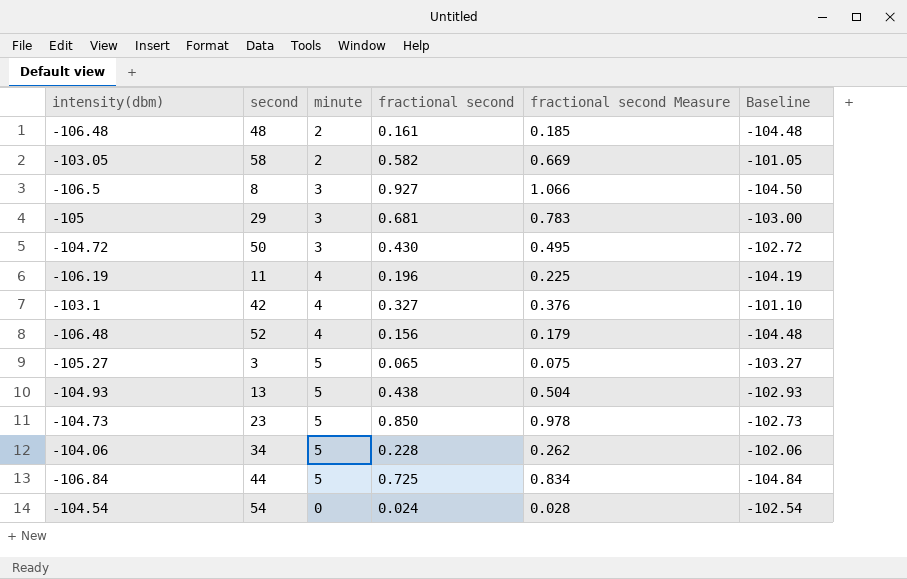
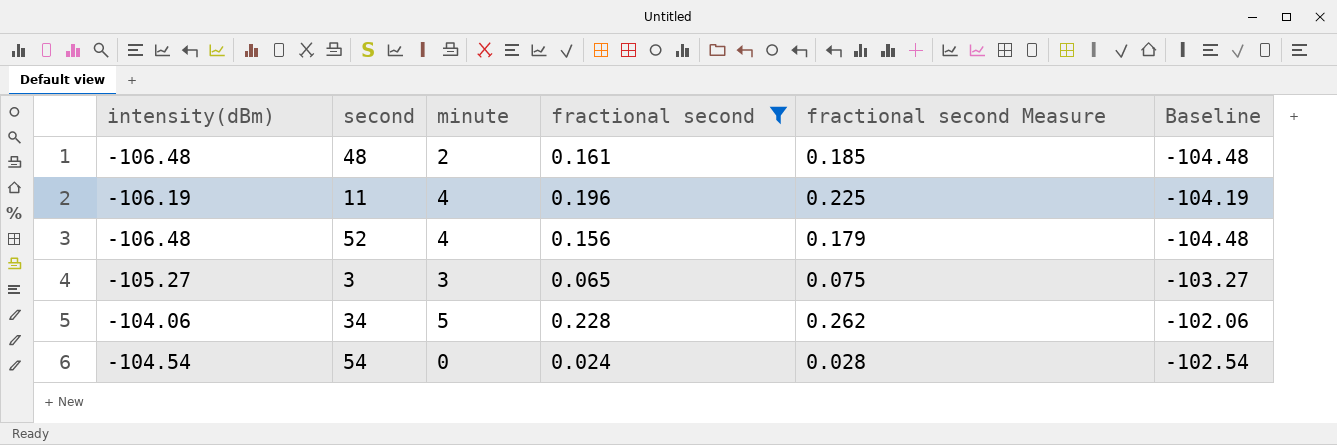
filter: none -> fractional second <= 0.228
column name: intensity(dbm) -> intensity(dBm)
3 | minute: 5 -> 3

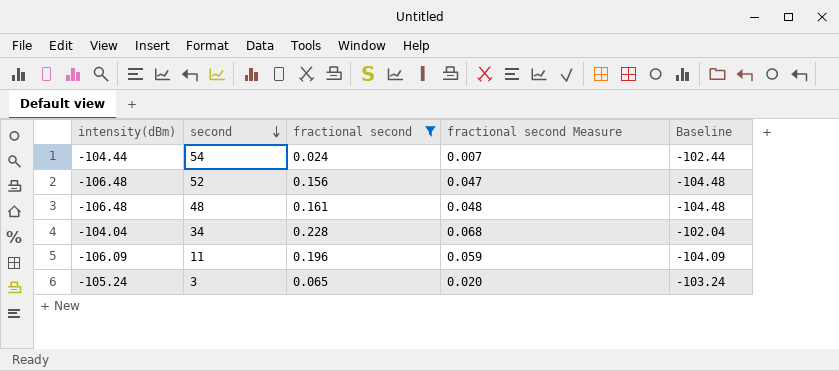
row order: none -> second descending
column minute | position: 3 -> none
column fractional second Measure | formula: [fractional second] * 1.15 -> [fractional second] * 0.3
54 | intensity(dBm): -104.54 -> -104.44
54 | Baseline: -102.54 -> -102.44
34 | intensity(dBm): -104.06 -> -104.04
34 | Baseline: -102.06 -> -102.04
11 | intensity(dBm): -106.19 -> -106.09
11 | Baseline: -104.19 -> -104.09
3 | intensity(dBm): -105.27 -> -105.24
3 | Baseline: -103.27 -> -103.24

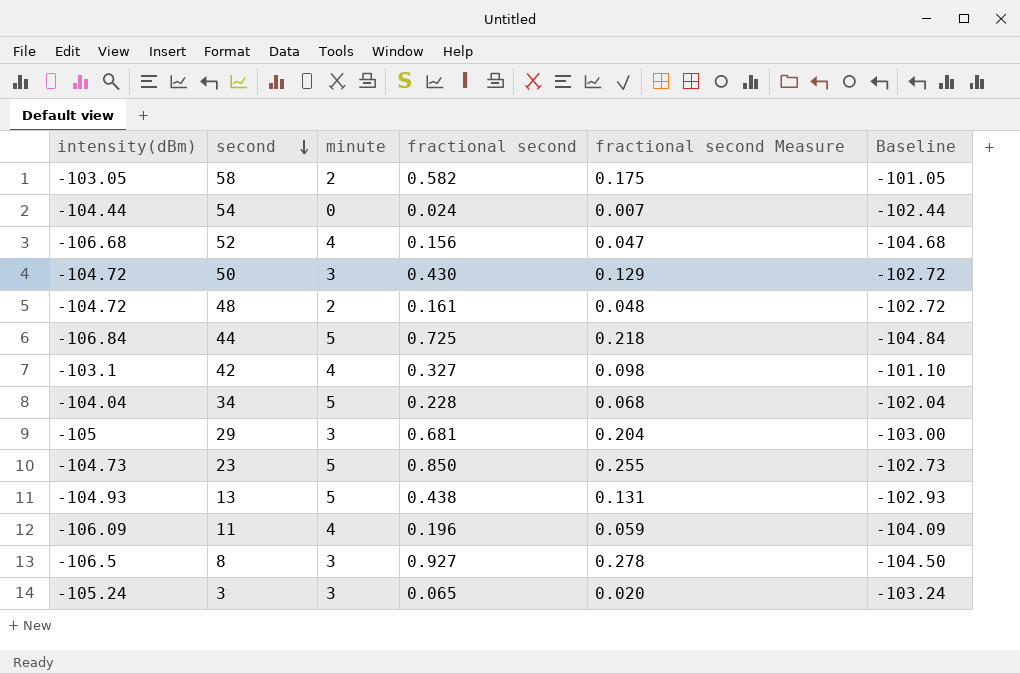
filter: fractional second <= 0.228 -> none
column minute | position: none -> 3
52 | intensity(dBm): -106.48 -> -106.68
52 | Baseline: -104.48 -> -104.68
48 | intensity(dBm): -106.48 -> -104.72
48 | Baseline: -104.48 -> -102.72

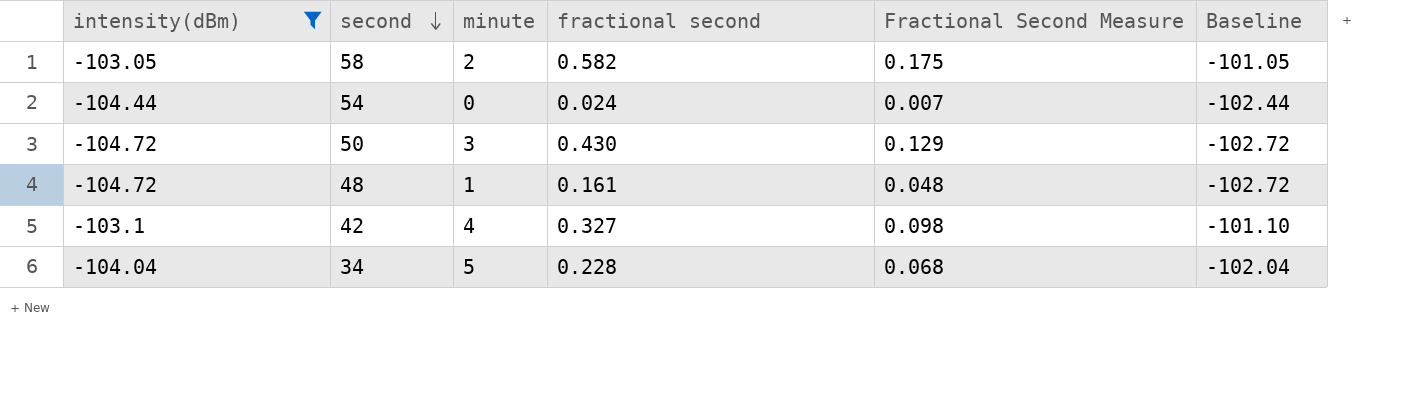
filter: none -> intensity(dBm) >= -104.72
column name: fractional second Measure -> Fractional Second Measure
48 | minute: 2 -> 1

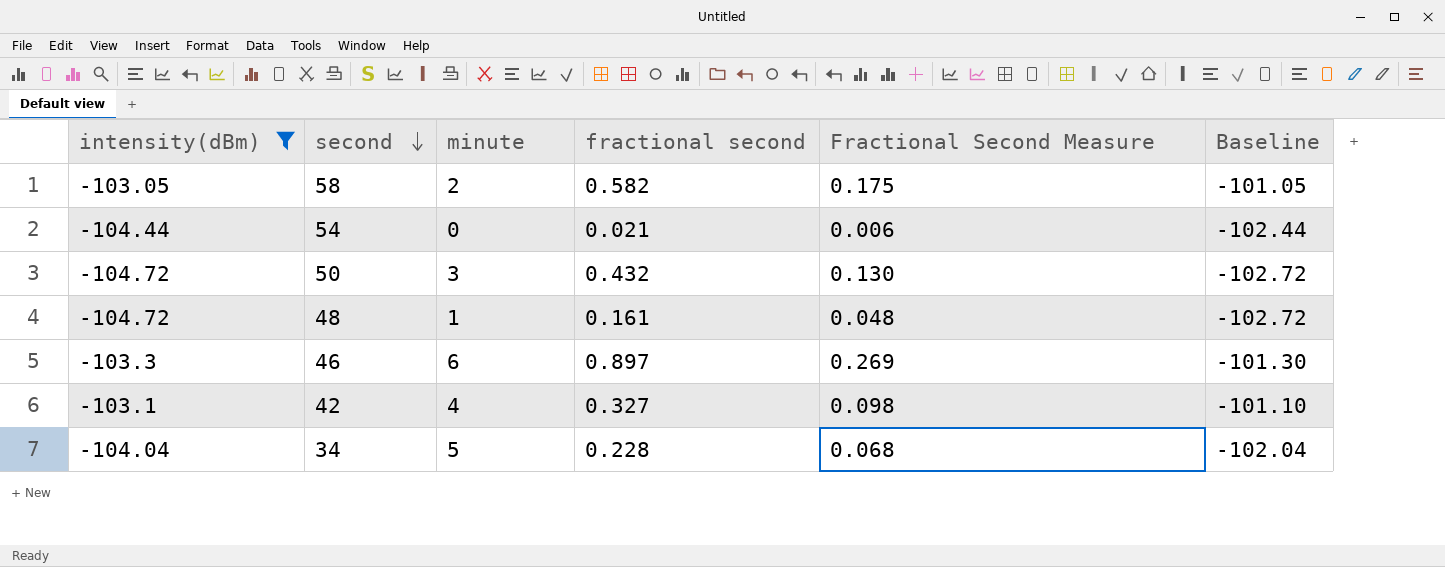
54 | fractional second: 0.024 -> 0.021
54 | Fractional Second Measure: 0.007 -> 0.006
50 | fractional second: 0.430 -> 0.432
50 | Fractional Second Measure: 0.129 -> 0.130
row 46: none -> -103.3 | 6 | 0.897 | 0.269 | -101.30

